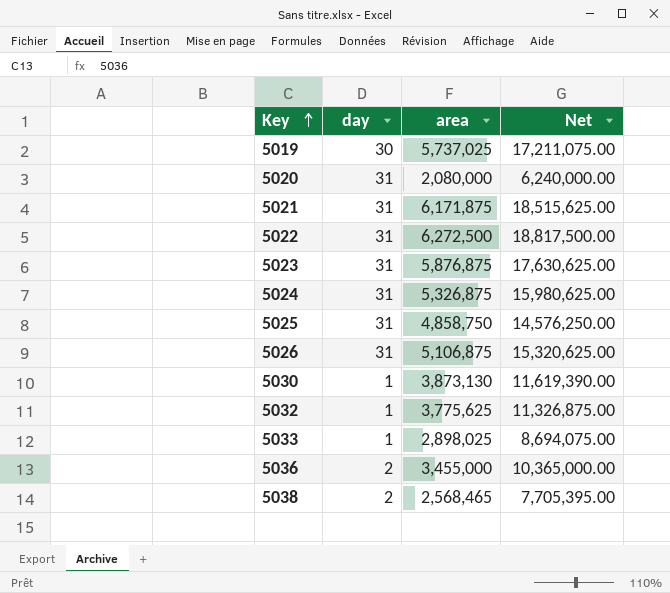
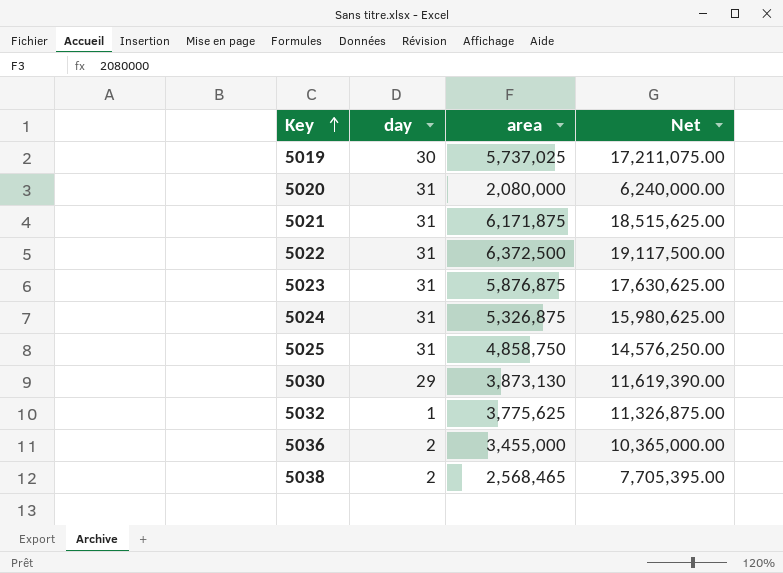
row 5026: 31 | 5,106,875 | 15,320,625.00 -> none
row 5033: 1 | 2,898,025 | 8,694,075.00 -> none
5022 | area: 6,272,500 -> 6,372,500
5022 | Net: 18,817,500.00 -> 19,117,500.00
5030 | day: 1 -> 29

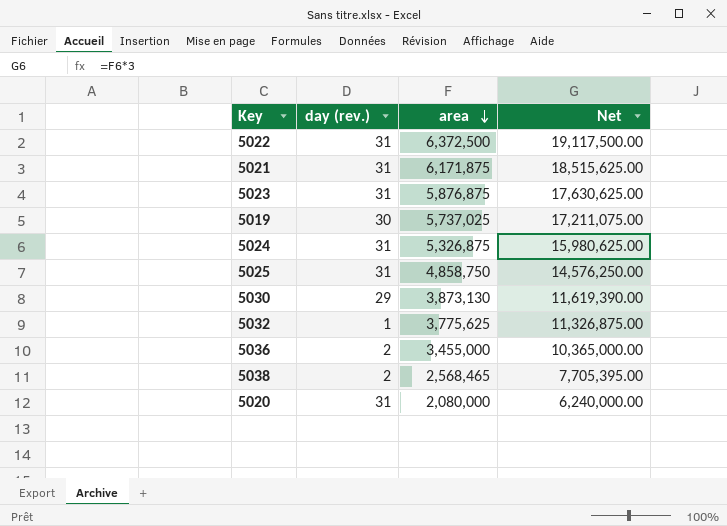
row order: Key ascending -> area descending
column name: day -> day (rev.)

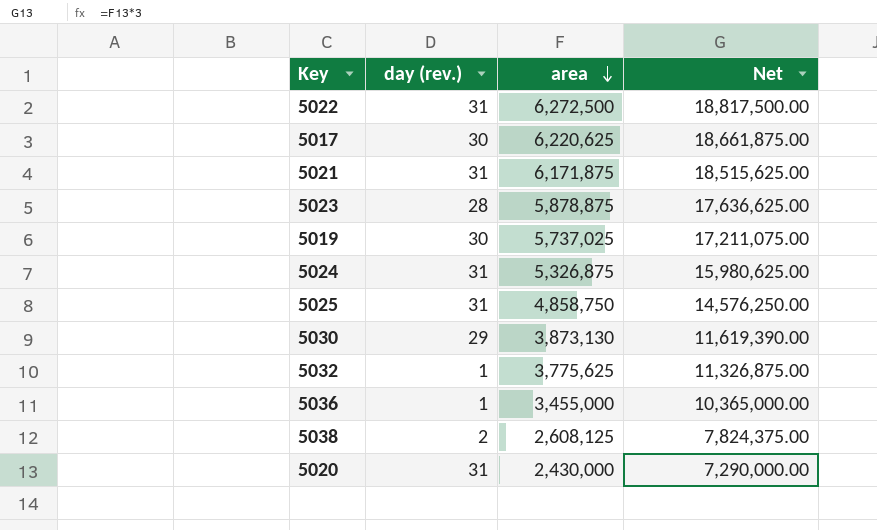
5022 | area: 6,372,500 -> 6,272,500
5022 | Net: 19,117,500.00 -> 18,817,500.00
row 5017: none -> 30 | 6,220,625 | 18,661,875.00
5023 | day (rev.): 31 -> 28
5023 | area: 5,876,875 -> 5,878,875
5023 | Net: 17,630,625.00 -> 17,636,625.00
5036 | day (rev.): 2 -> 1
5038 | area: 2,568,465 -> 2,608,125
5038 | Net: 7,705,395.00 -> 7,824,375.00
5020 | area: 2,080,000 -> 2,430,000
5020 | Net: 6,240,000.00 -> 7,290,000.00

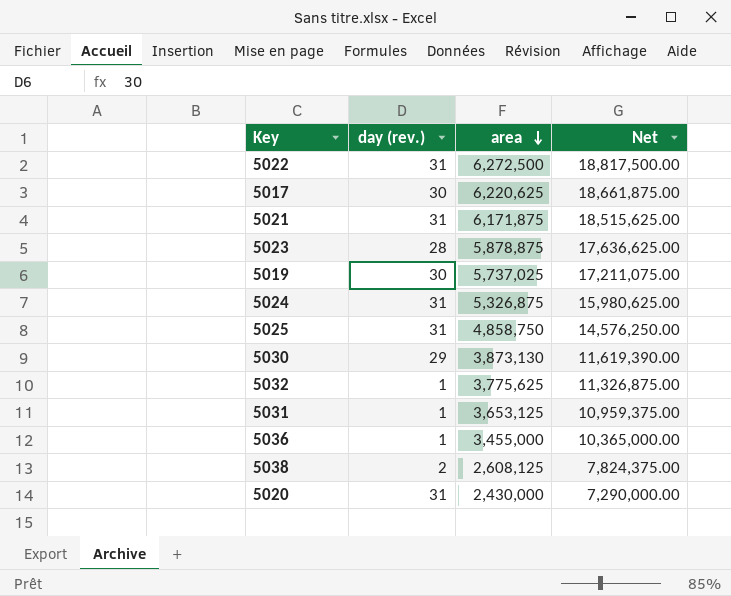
row 5031: none -> 1 | 3,653,125 | 10,959,375.00

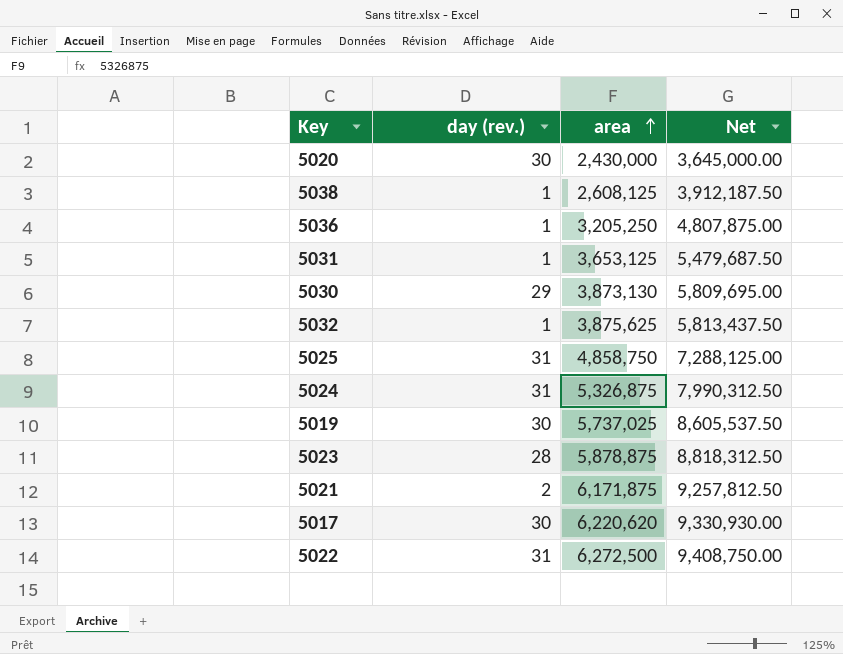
row order: area descending -> area ascending
column Net | formula: [area] * 3 -> [area] * 1.5
5020 | day (rev.): 31 -> 30
5038 | day (rev.): 2 -> 1
5036 | area: 3,455,000 -> 3,205,250
5032 | area: 3,775,625 -> 3,875,625
5021 | day (rev.): 31 -> 2
5017 | area: 6,220,625 -> 6,220,620

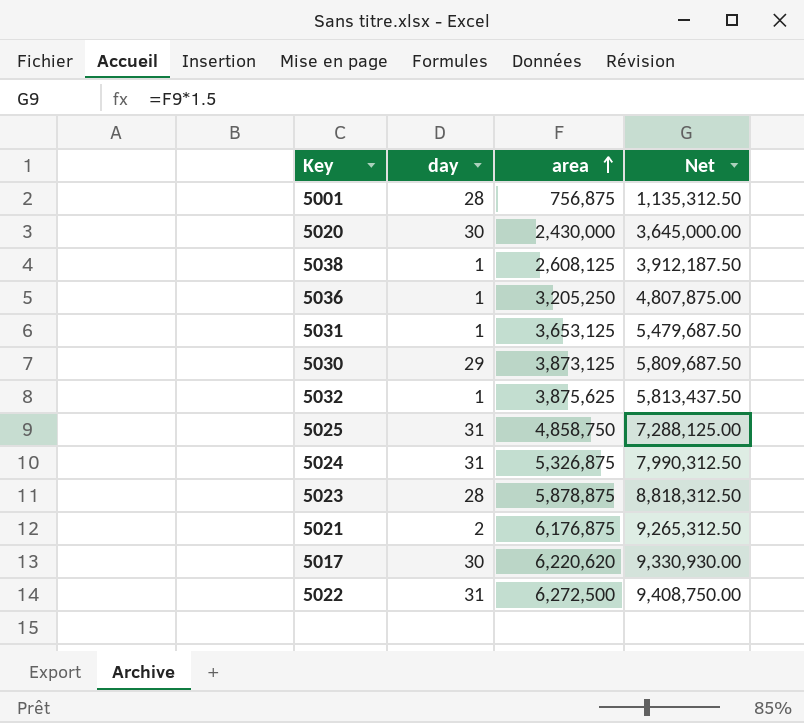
column name: day (rev.) -> day
row 5019: 30 | 5,737,025 | 8,605,537.50 -> none
row 5001: none -> 28 | 756,875 | 1,135,312.50
5030 | area: 3,873,130 -> 3,873,125
5030 | Net: 5,809,695.00 -> 5,809,687.50
5021 | area: 6,171,875 -> 6,176,875
5021 | Net: 9,257,812.50 -> 9,265,312.50

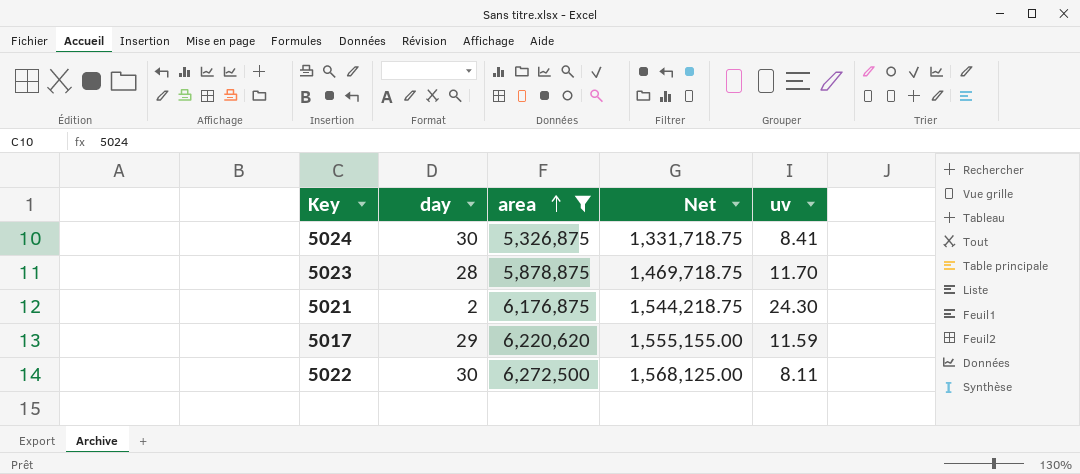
filter: none -> area >= 5,326,875
column Net | formula: [area] * 1.5 -> [area] * 0.25
column uv | position: none -> 5
5024 | day: 31 -> 30
5017 | day: 30 -> 29
5022 | day: 31 -> 30

